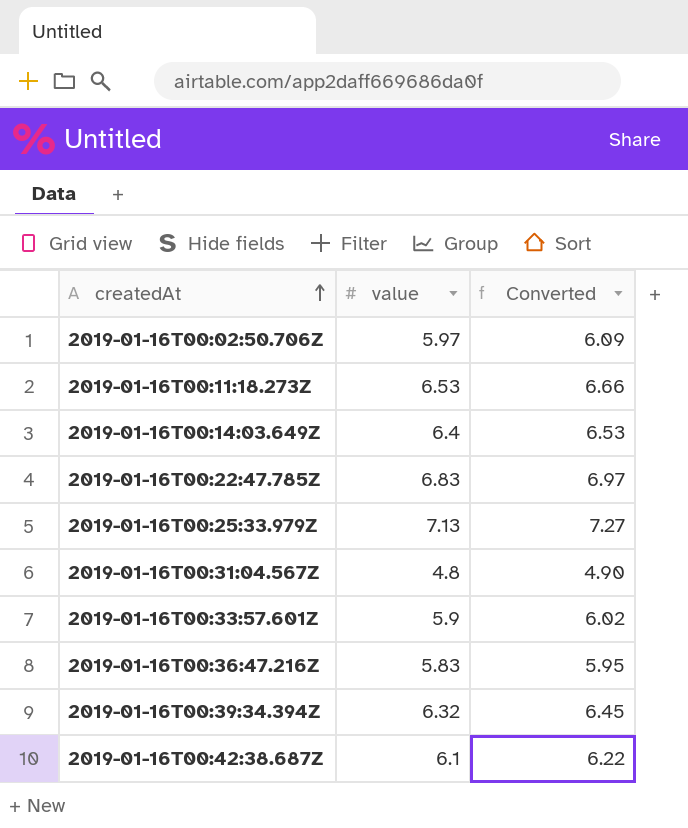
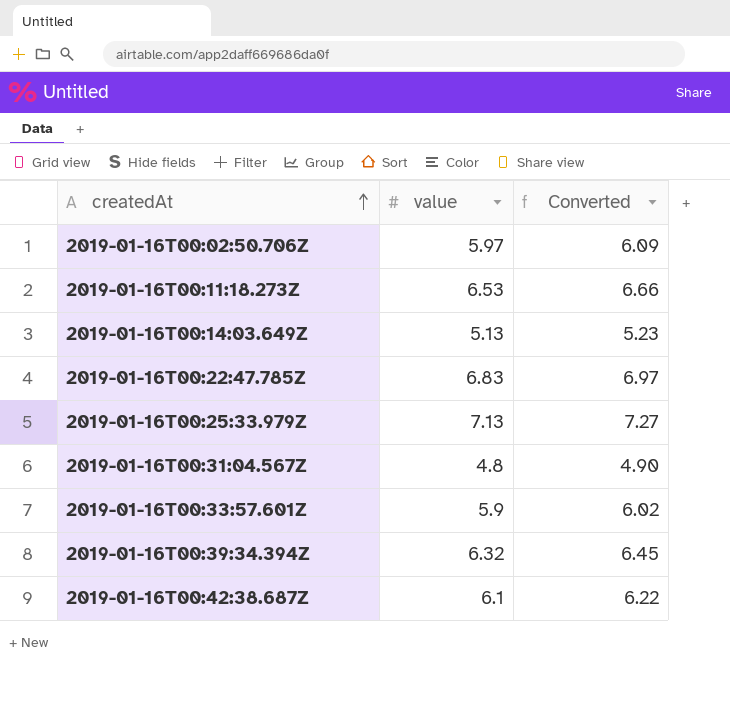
row 2019-01-16T00:36:47.216Z: 5.83 | 5.95 -> none
2019-01-16T00:14:03.649Z | value: 6.4 -> 5.13
2019-01-16T00:14:03.649Z | Converted: 6.53 -> 5.23

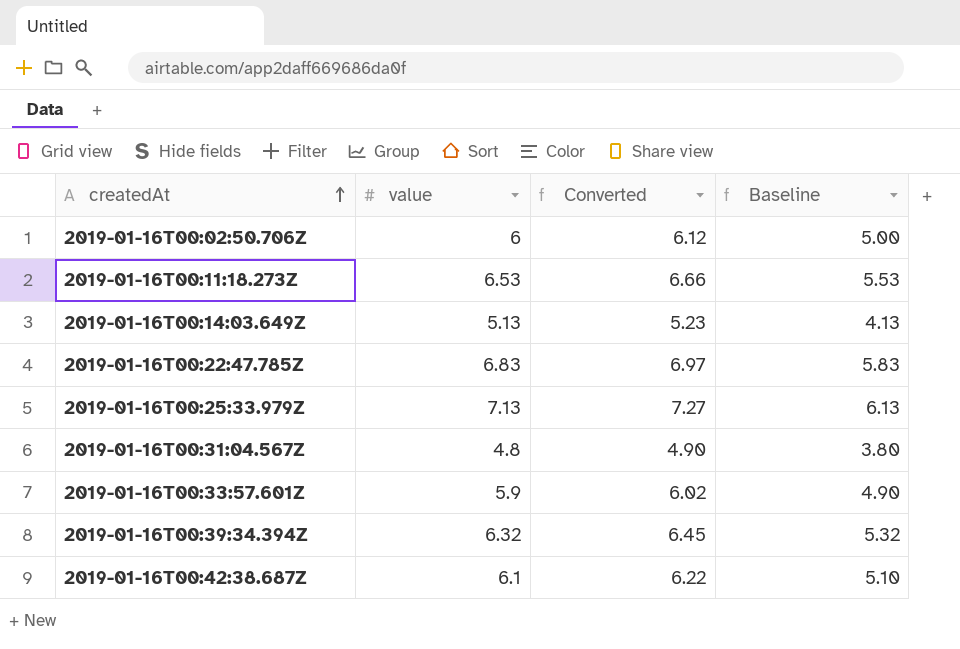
column Baseline | formula: none -> [value] - 1
2019-01-16T00:02:50.706Z | value: 5.97 -> 6
2019-01-16T00:02:50.706Z | Converted: 6.09 -> 6.12

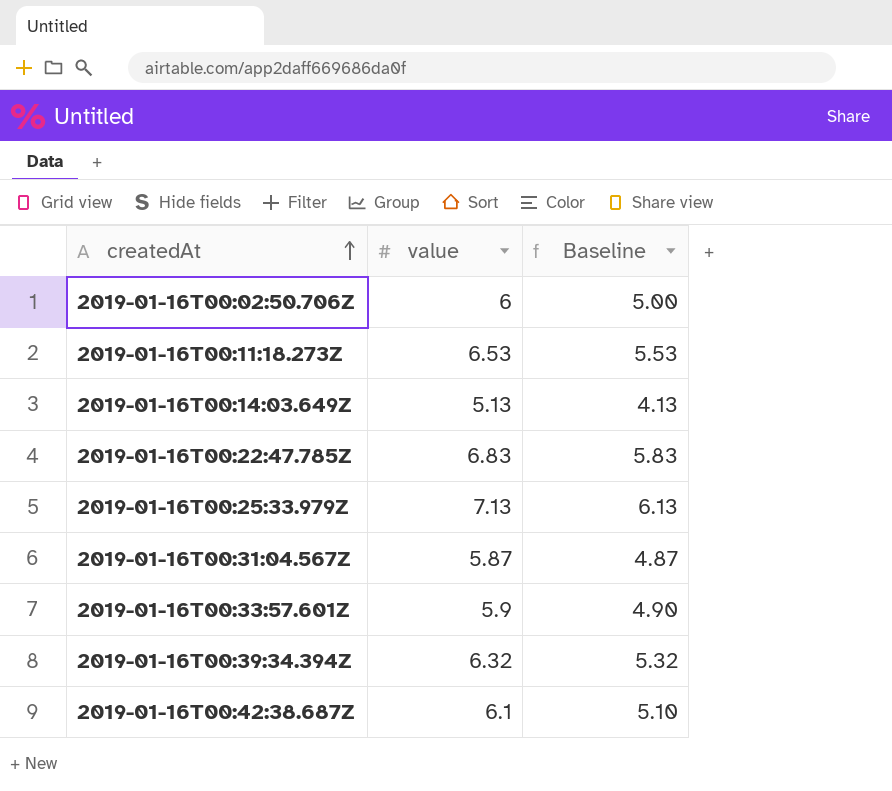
column Converted | formula: [value] * 1.02 -> none
2019-01-16T00:31:04.567Z | value: 4.8 -> 5.87
2019-01-16T00:31:04.567Z | Baseline: 3.80 -> 4.87

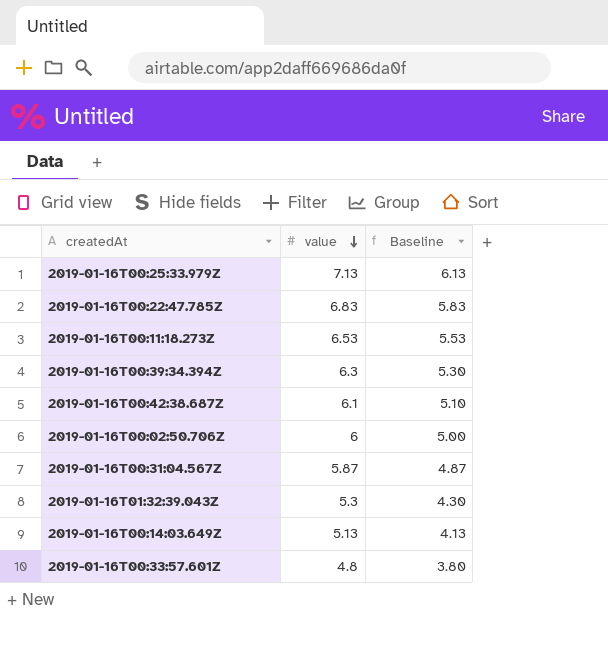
row order: createdAt ascending -> value descending
2019-01-16T00:39:34.394Z | value: 6.32 -> 6.3
2019-01-16T00:39:34.394Z | Baseline: 5.32 -> 5.30
row 2019-01-16T01:32:39.043Z: none -> 5.3 | 4.30
2019-01-16T00:33:57.601Z | value: 5.9 -> 4.8
2019-01-16T00:33:57.601Z | Baseline: 4.90 -> 3.80

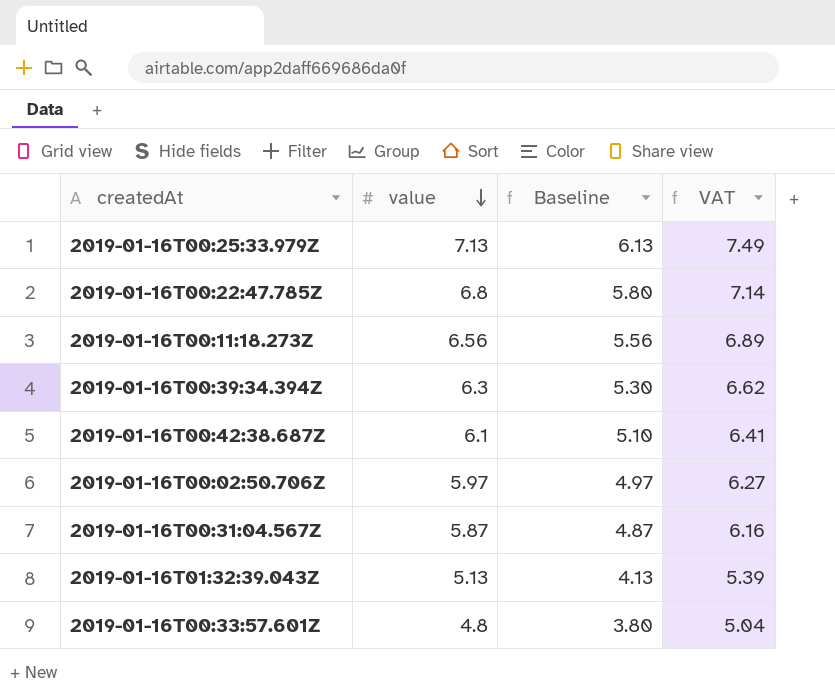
column VAT | formula: none -> [value] * 1.05
row 2019-01-16T00:14:03.649Z: 5.13 | 4.13 -> none
2019-01-16T00:22:47.785Z | value: 6.83 -> 6.8
2019-01-16T00:22:47.785Z | Baseline: 5.83 -> 5.80
2019-01-16T00:11:18.273Z | value: 6.53 -> 6.56
2019-01-16T00:11:18.273Z | Baseline: 5.53 -> 5.56
2019-01-16T00:02:50.706Z | value: 6 -> 5.97
2019-01-16T00:02:50.706Z | Baseline: 5.00 -> 4.97
2019-01-16T01:32:39.043Z | value: 5.3 -> 5.13
2019-01-16T01:32:39.043Z | Baseline: 4.30 -> 4.13

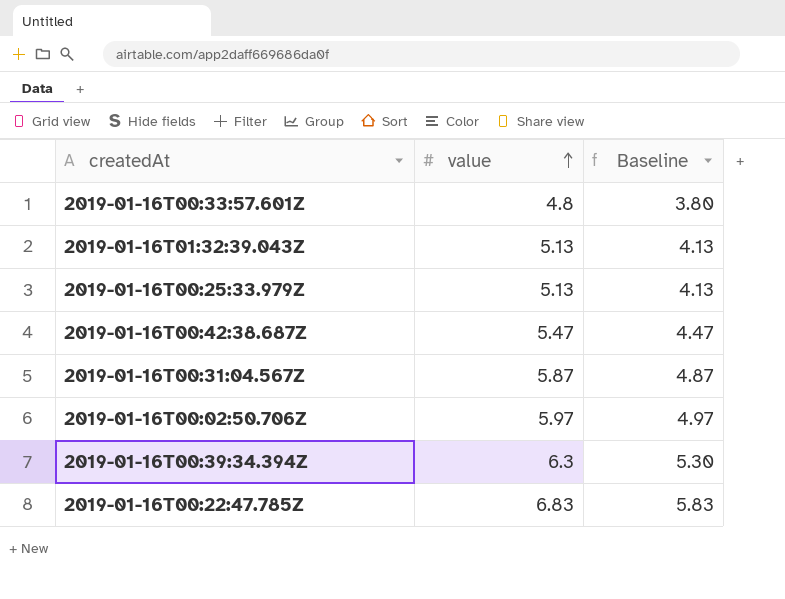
row order: value descending -> value ascending
column VAT | formula: [value] * 1.05 -> none
row 2019-01-16T00:11:18.273Z: 6.56 | 5.56 | 6.89 -> none
2019-01-16T00:25:33.979Z | value: 7.13 -> 5.13
2019-01-16T00:25:33.979Z | Baseline: 6.13 -> 4.13
2019-01-16T00:42:38.687Z | value: 6.1 -> 5.47
2019-01-16T00:42:38.687Z | Baseline: 5.10 -> 4.47
2019-01-16T00:22:47.785Z | value: 6.8 -> 6.83
2019-01-16T00:22:47.785Z | Baseline: 5.80 -> 5.83

